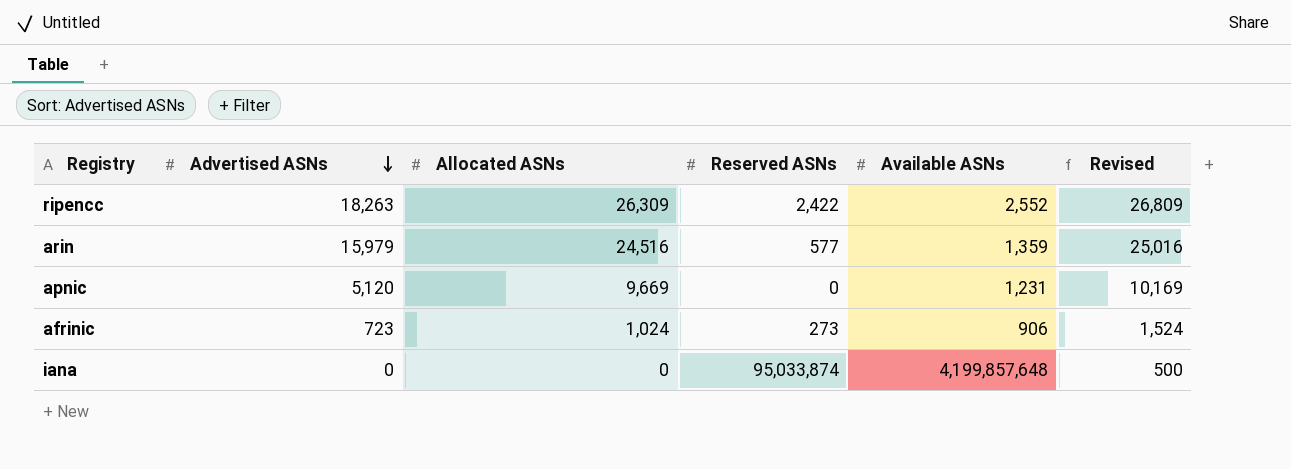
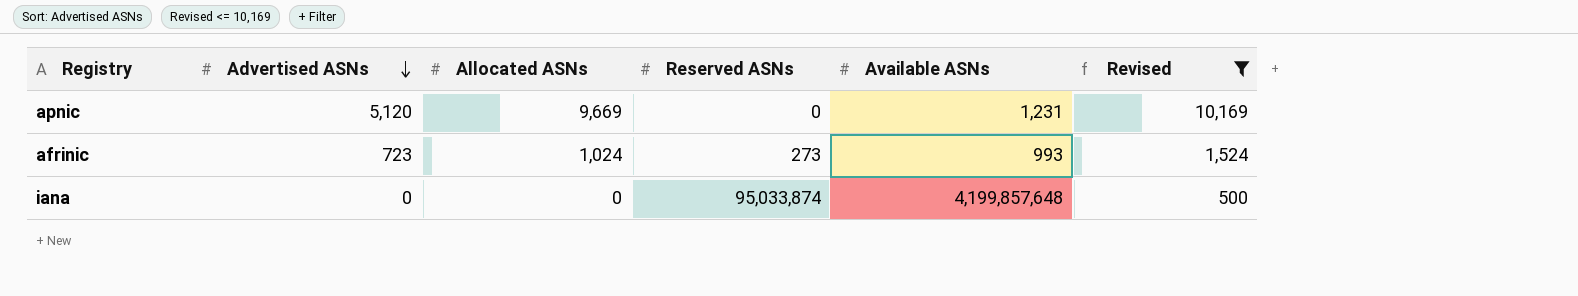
filter: none -> Revised <= 10,169
afrinic | Available ASNs: 906 -> 993

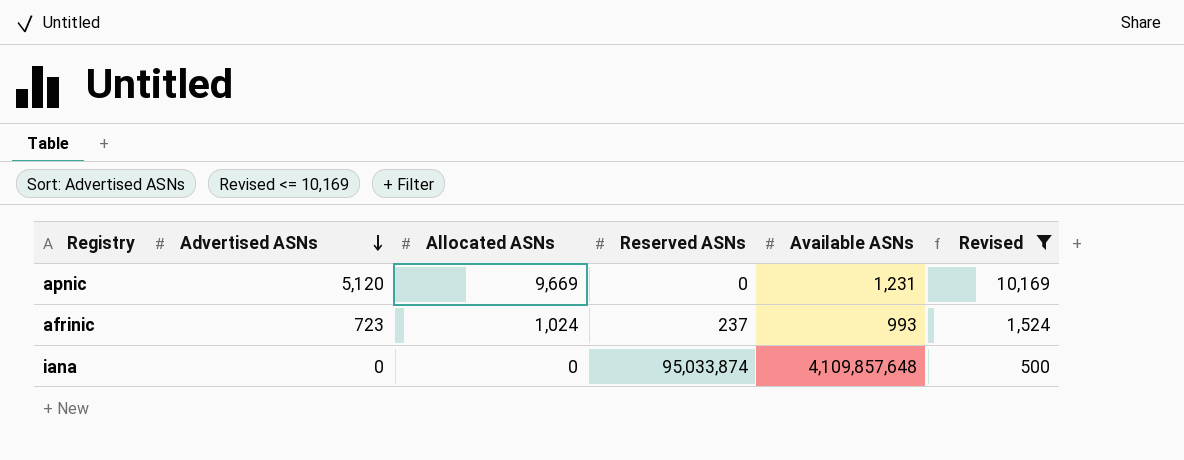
afrinic | Reserved ASNs: 273 -> 237
iana | Available ASNs: 4,199,857,648 -> 4,109,857,648

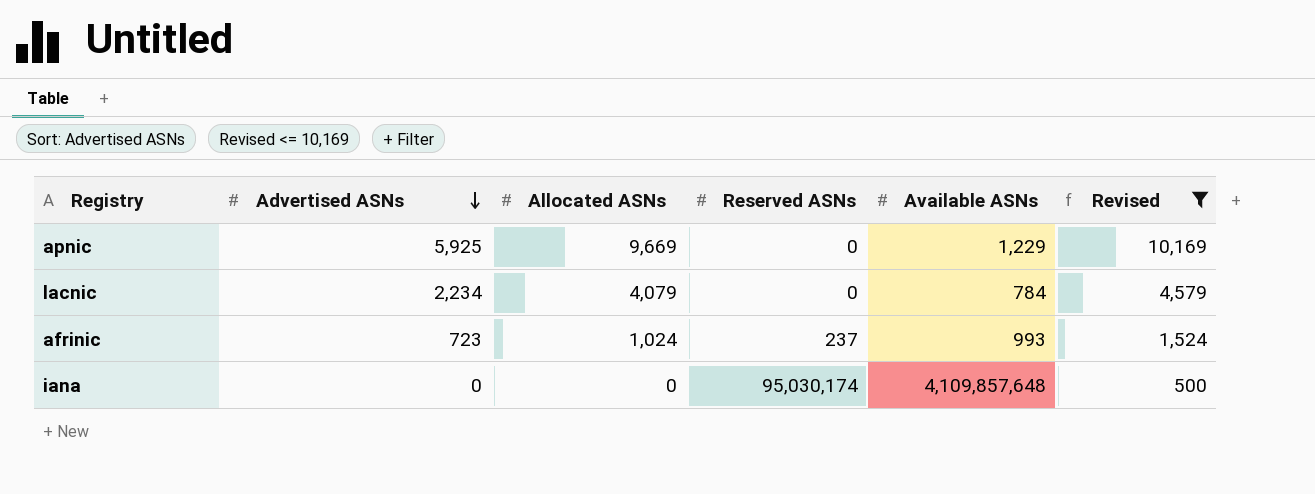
apnic | Advertised ASNs: 5,120 -> 5,925
apnic | Available ASNs: 1,231 -> 1,229
row lacnic: none -> 2,234 | 4,079 | 0 | 784 | 4,579
iana | Reserved ASNs: 95,033,874 -> 95,030,174

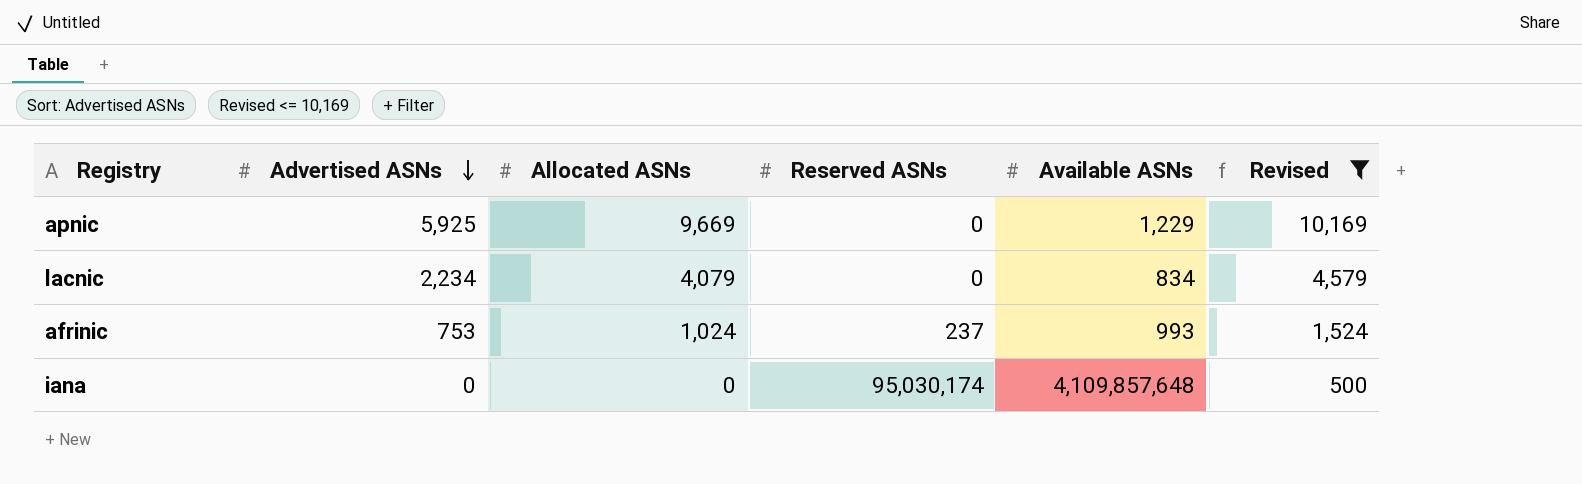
lacnic | Available ASNs: 784 -> 834
afrinic | Advertised ASNs: 723 -> 753

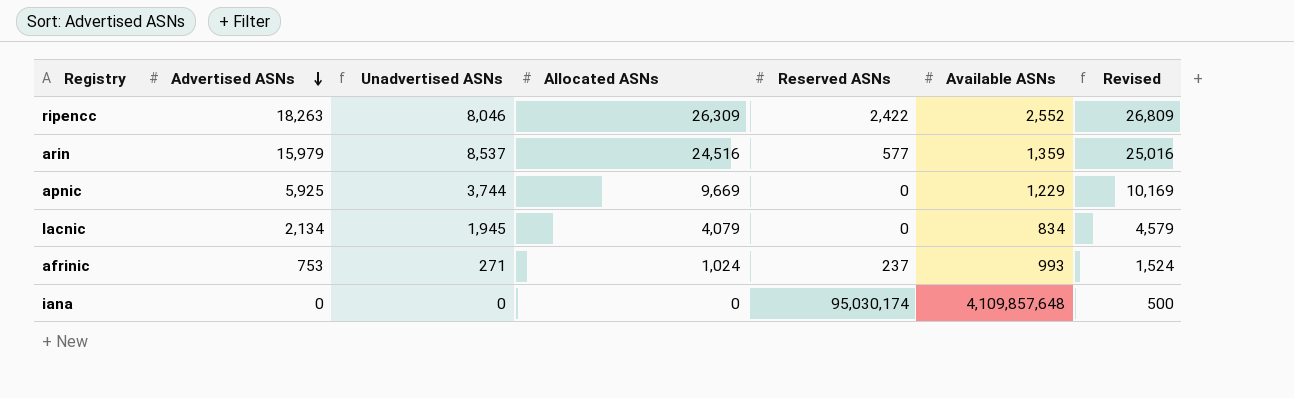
filter: Revised <= 10,169 -> none
column Unadvertised ASNs | formula: none -> [Allocated ASNs] - [Advertised ASNs]
lacnic | Advertised ASNs: 2,234 -> 2,134

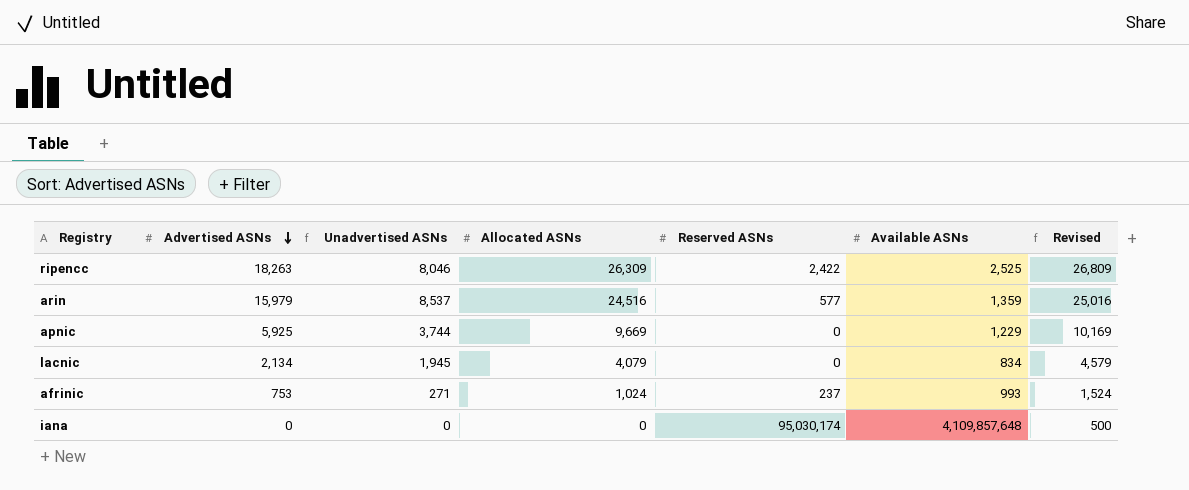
ripencc | Available ASNs: 2,552 -> 2,525

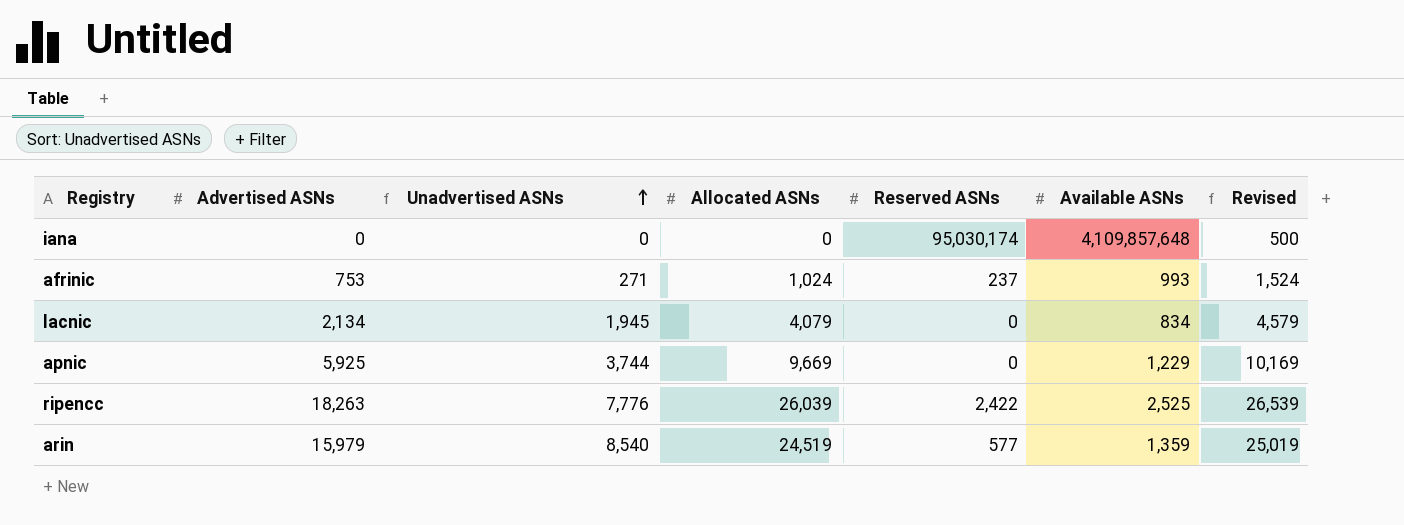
row order: Advertised ASNs descending -> Unadvertised ASNs ascending
ripencc | Unadvertised ASNs: 8,046 -> 7,776
ripencc | Allocated ASNs: 26,309 -> 26,039
ripencc | Revised: 26,809 -> 26,539
arin | Unadvertised ASNs: 8,537 -> 8,540
arin | Allocated ASNs: 24,516 -> 24,519
arin | Revised: 25,016 -> 25,019

